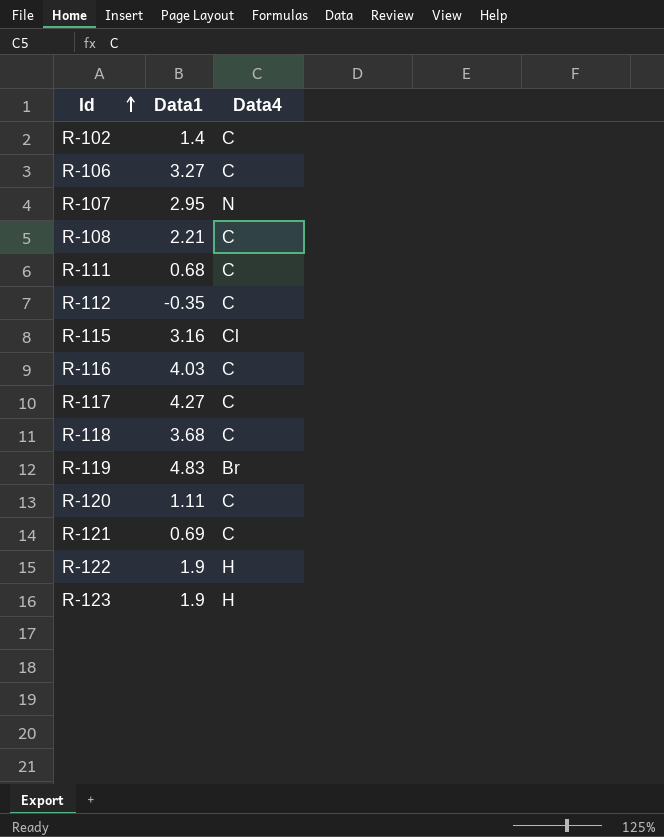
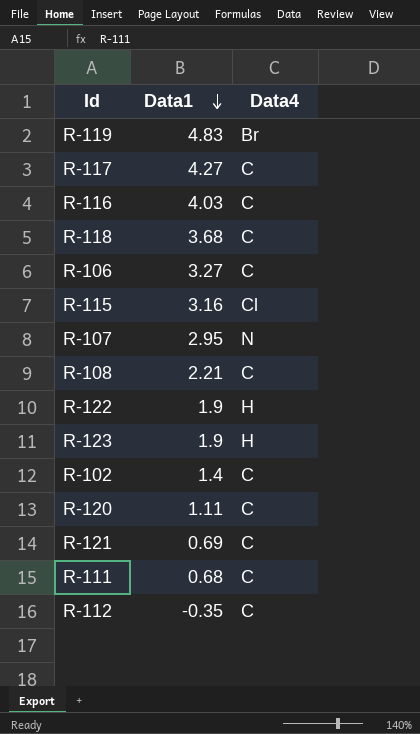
row order: Id ascending -> Data1 descending

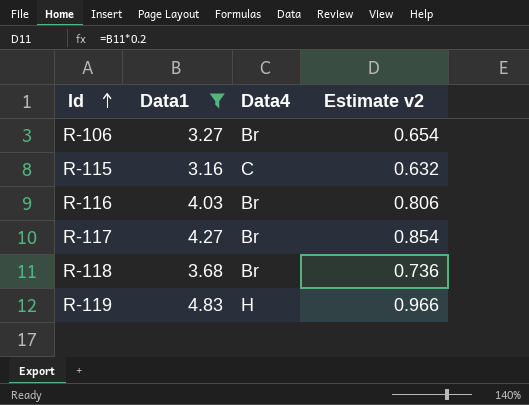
filter: none -> Data1 >= 3.16
row order: Data1 descending -> Id ascending
column Estimate v2 | formula: none -> [Data1] * 0.2
R-106 | Data4: C -> Br
R-115 | Data4: Cl -> C
R-116 | Data4: C -> Br
R-117 | Data4: C -> Br
R-118 | Data4: C -> Br
R-119 | Data4: Br -> H

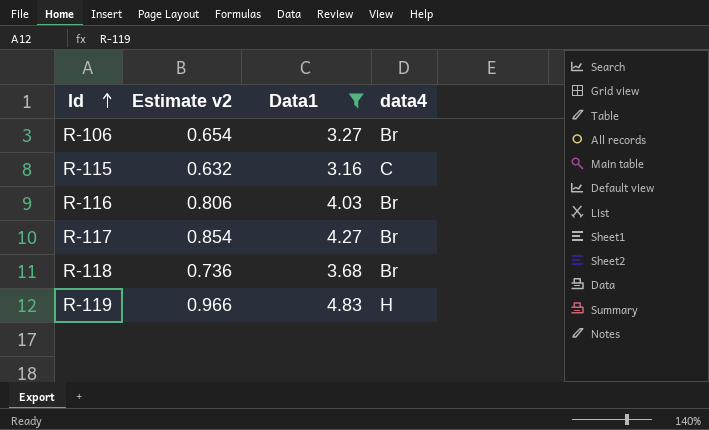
column Estimate v2 | position: 4 -> 2
column name: Data4 -> data4

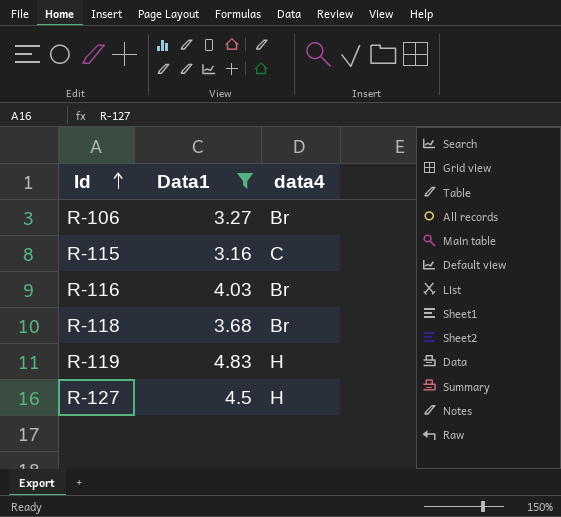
column Estimate v2 | formula: [Data1] * 0.2 -> none
row R-117: 0.854 | 4.27 | Br -> none
row R-127: none -> 4.5 | H

